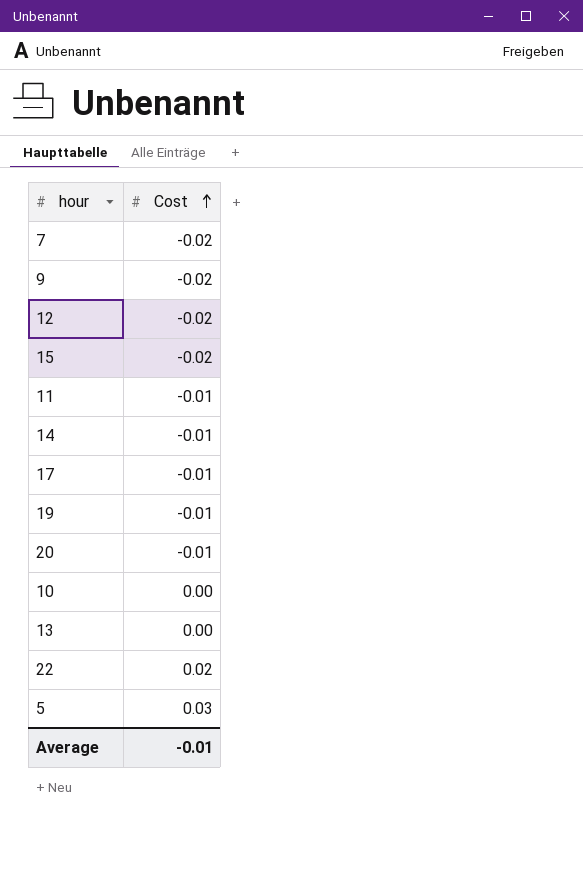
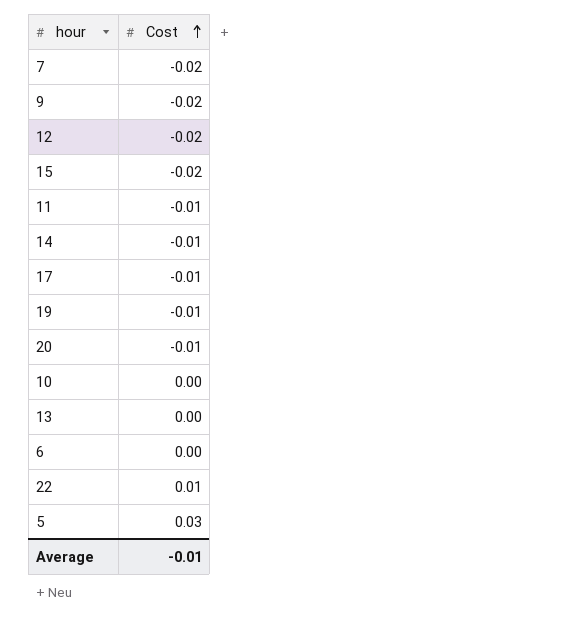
row 6: none -> 0.00
22 | Cost: 0.02 -> 0.01

